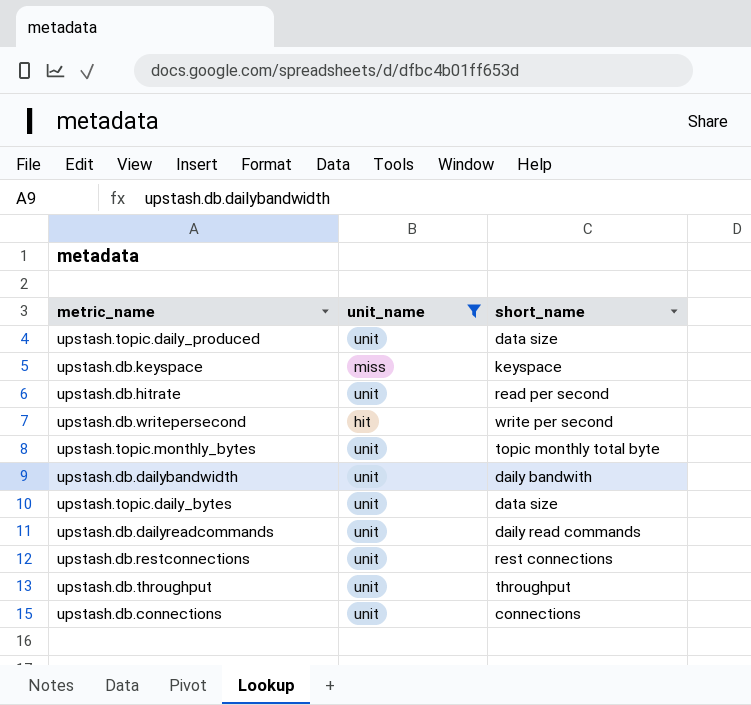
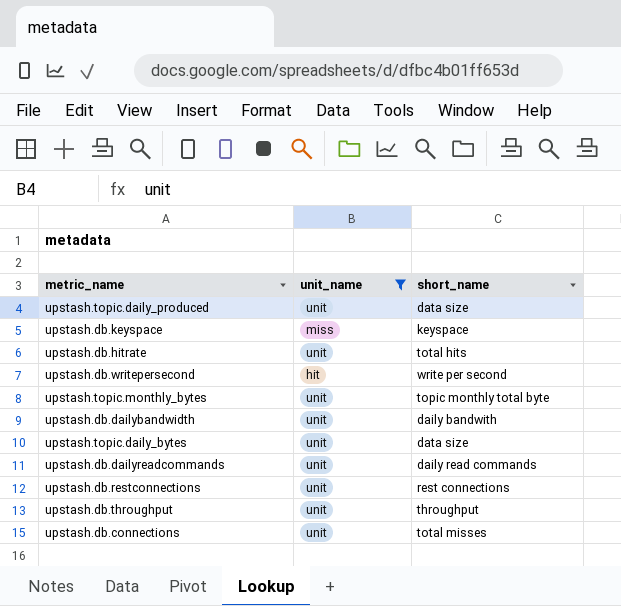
upstash.db.hitrate | short_name: read per second -> total hits
upstash.db.connections | short_name: connections -> total misses

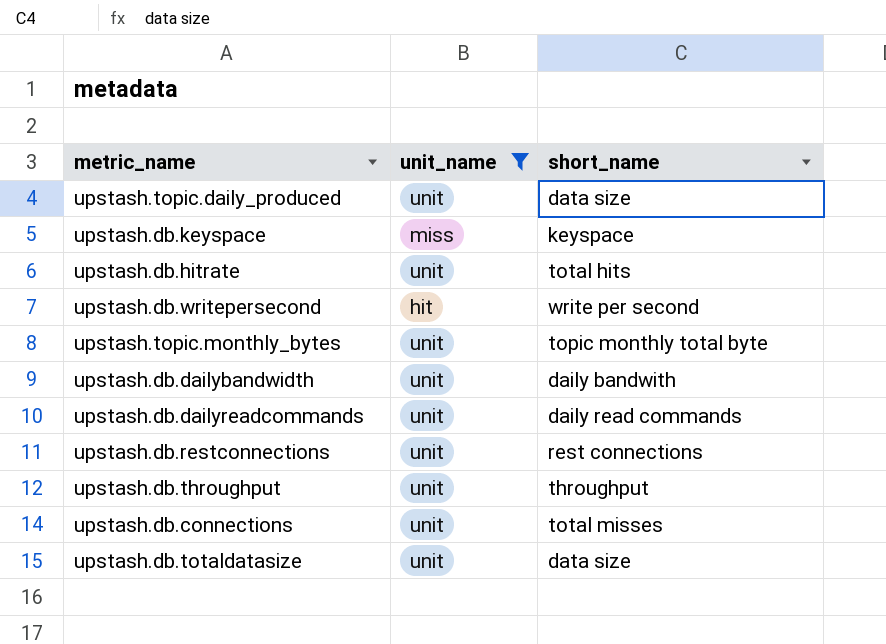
row upstash.topic.daily_bytes: unit | data size -> none
row upstash.db.totaldatasize: none -> unit | data size

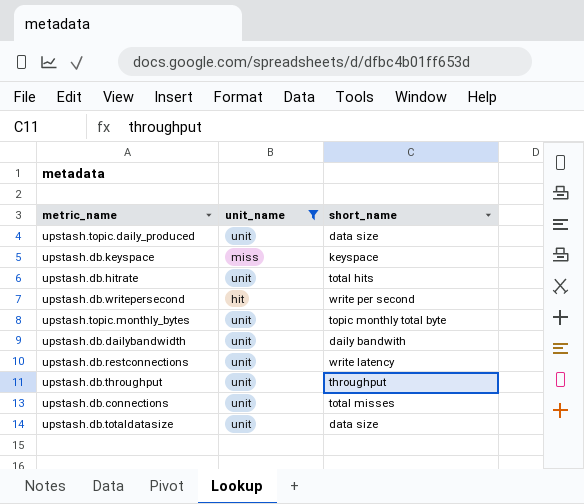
row upstash.db.dailyreadcommands: unit | daily read commands -> none
upstash.db.restconnections | short_name: rest connections -> write latency

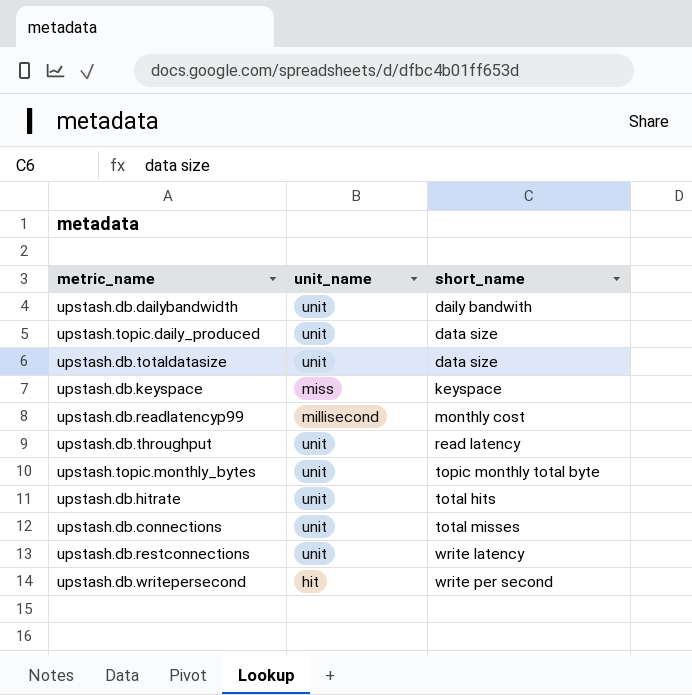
filter: unit_name != millisecond -> none
row order: none -> short_name ascending
upstash.db.throughput | short_name: throughput -> read latency

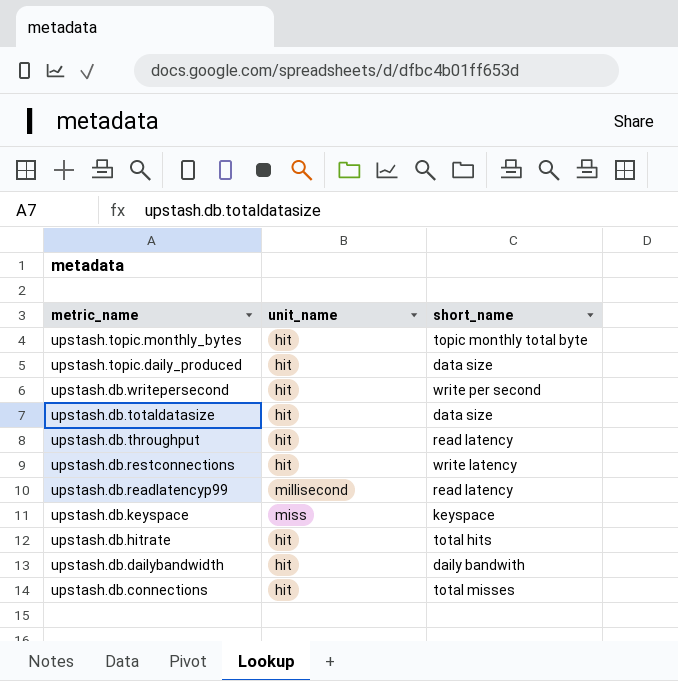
row order: short_name ascending -> metric_name descending
upstash.topic.monthly_bytes | unit_name: unit -> hit
upstash.topic.daily_produced | unit_name: unit -> hit
upstash.db.totaldatasize | unit_name: unit -> hit
upstash.db.throughput | unit_name: unit -> hit
upstash.db.restconnections | unit_name: unit -> hit
upstash.db.readlatencyp99 | short_name: monthly cost -> read latency
upstash.db.hitrate | unit_name: unit -> hit
upstash.db.dailybandwidth | unit_name: unit -> hit
upstash.db.connections | unit_name: unit -> hit

